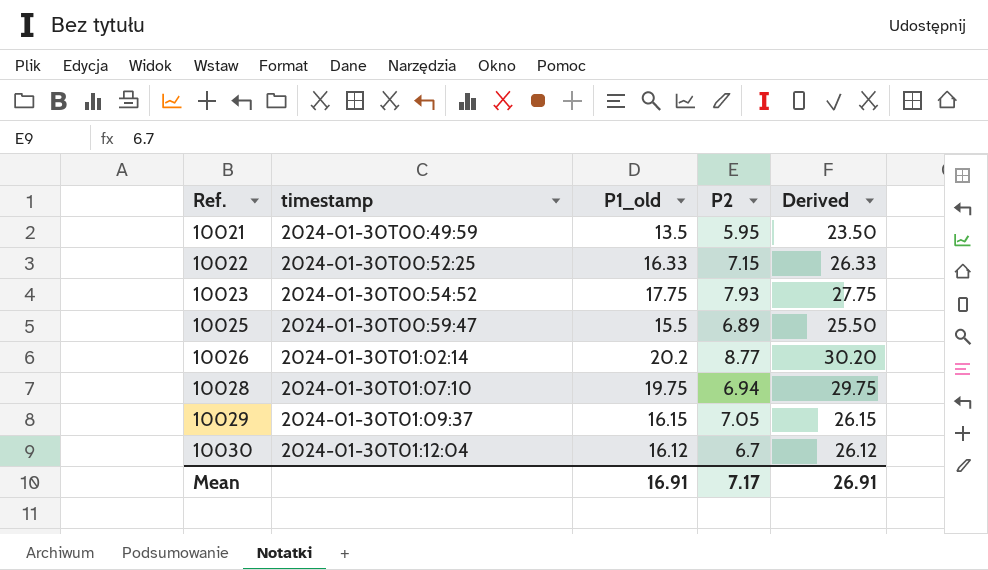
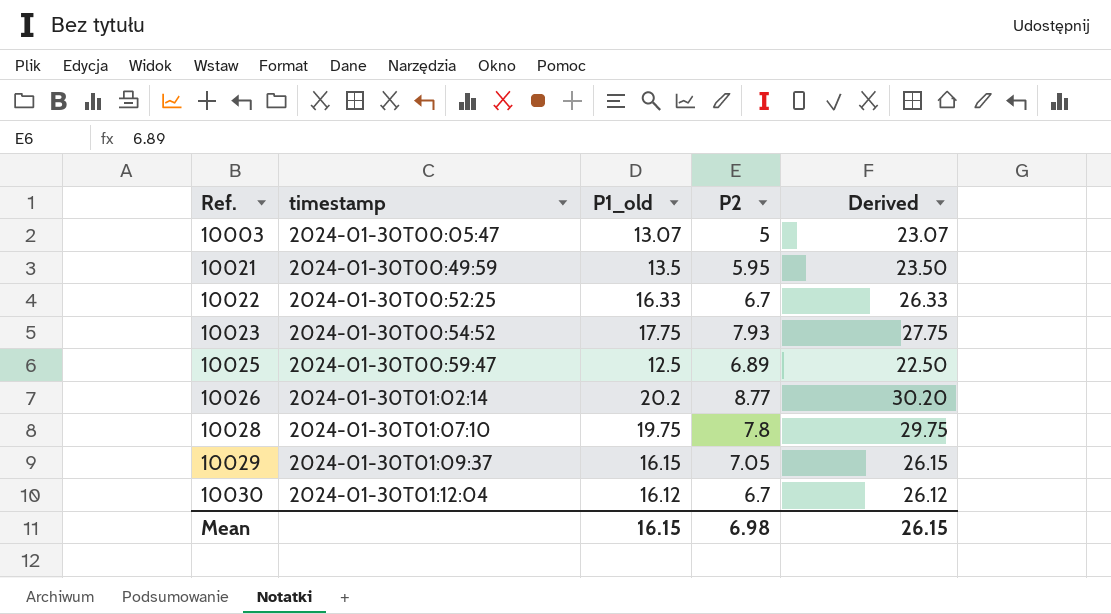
row 10003: none -> 2024-01-30T00:05:47 | 13.07 | 5 | 23.07
10022 | P2: 7.15 -> 6.7
10025 | P1_old: 15.5 -> 12.5
10025 | Derived: 25.50 -> 22.50
10028 | P2: 6.94 -> 7.8
Mean | P1_old: 16.91 -> 16.15
Mean | P2: 7.17 -> 6.98
Mean | Derived: 26.91 -> 26.15

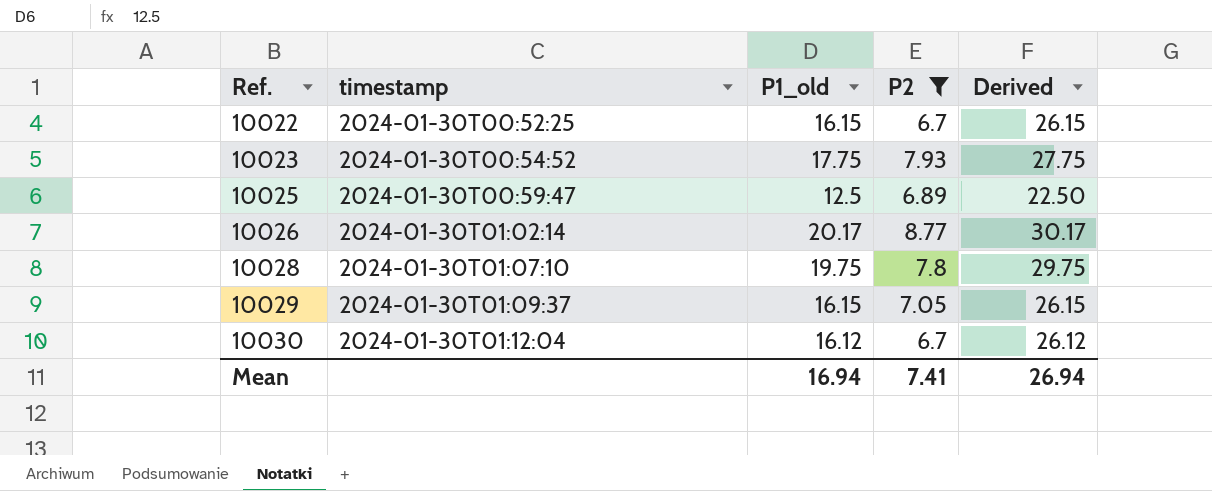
filter: none -> P2 >= 6.7
10022 | P1_old: 16.33 -> 16.15
10022 | Derived: 26.33 -> 26.15
10026 | P1_old: 20.2 -> 20.17
10026 | Derived: 30.20 -> 30.17
Mean | P1_old: 16.15 -> 16.94
Mean | P2: 6.98 -> 7.41
Mean | Derived: 26.15 -> 26.94

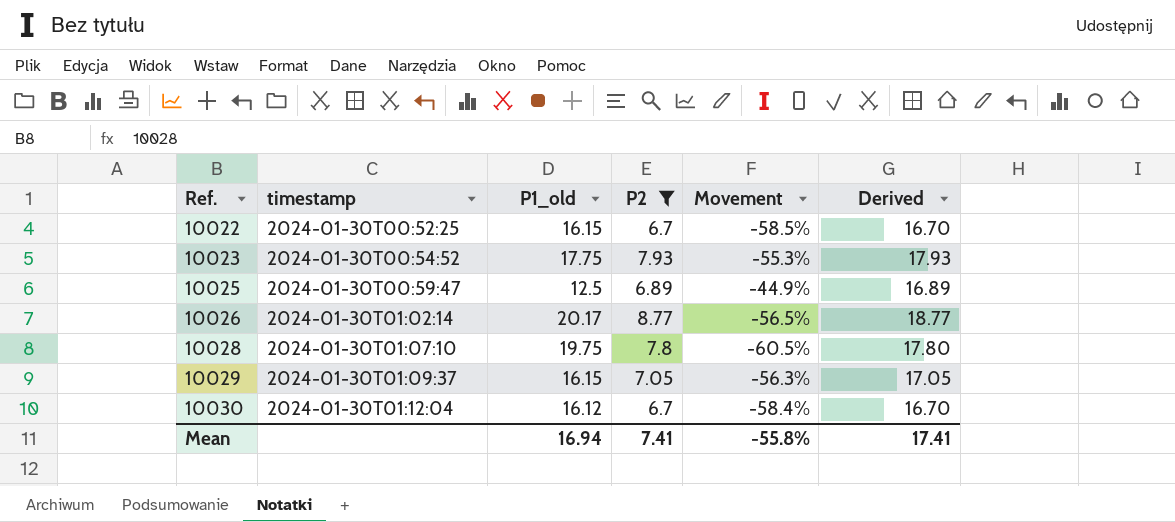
column Movement | formula: none -> ([P2] - [P1_old]) / [P1_old]
column Derived | formula: [P1_old] + 10 -> [P2] + 10
Mean | Derived: 26.94 -> 17.41

